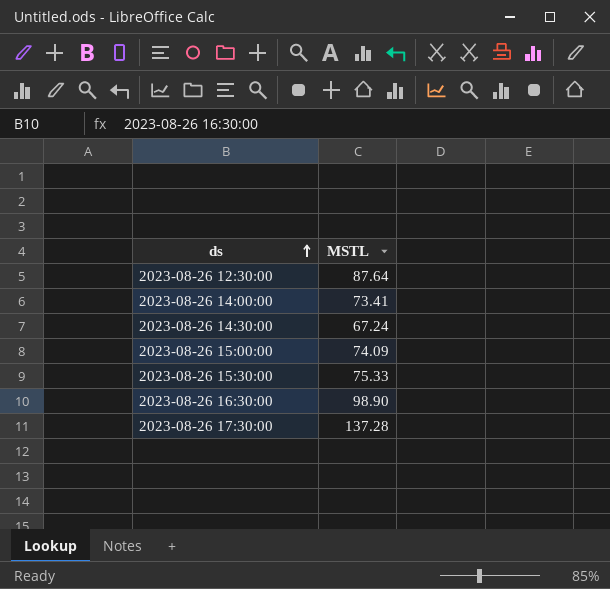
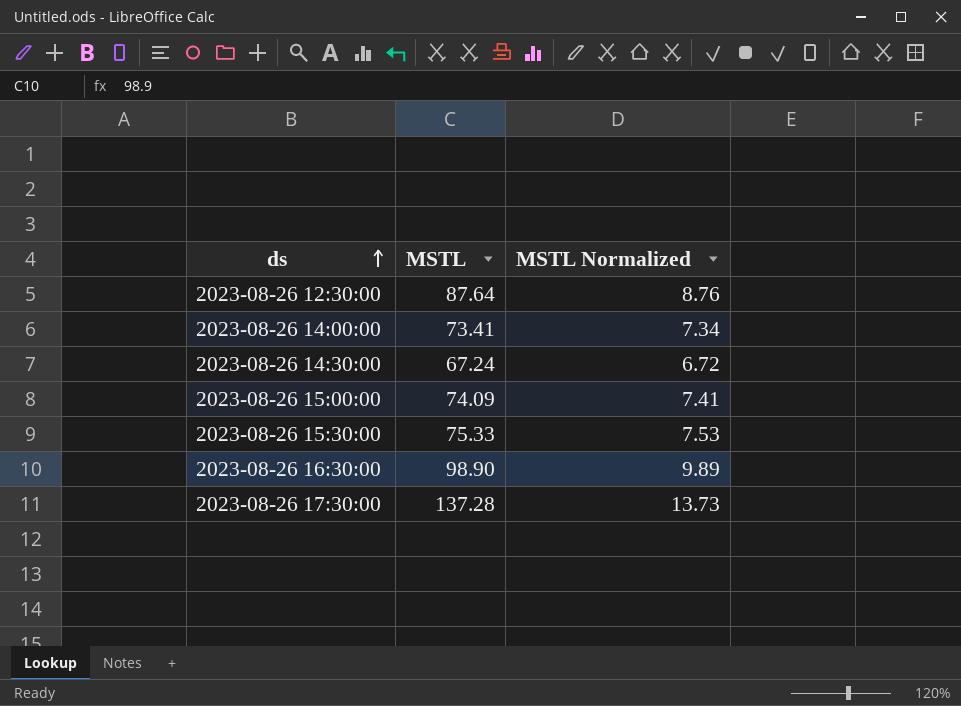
column MSTL Normalized | formula: none -> [MSTL] * 0.1

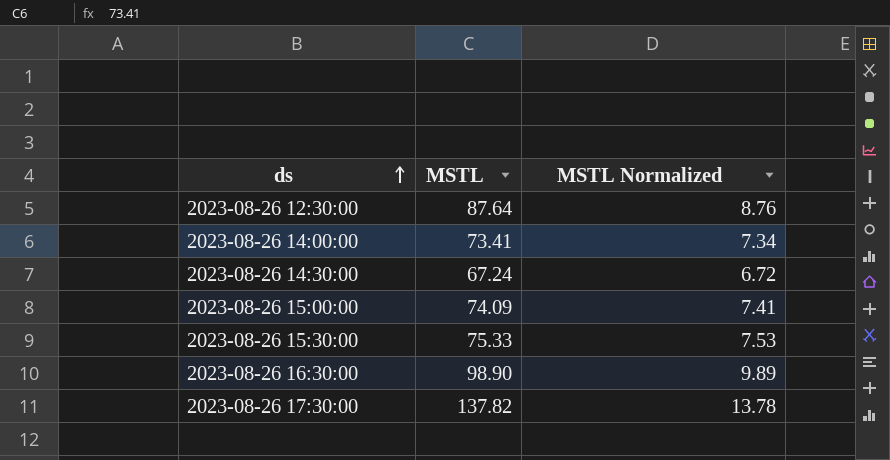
2023-08-26 17:30:00 | MSTL: 137.28 -> 137.82
2023-08-26 17:30:00 | MSTL Normalized: 13.73 -> 13.78

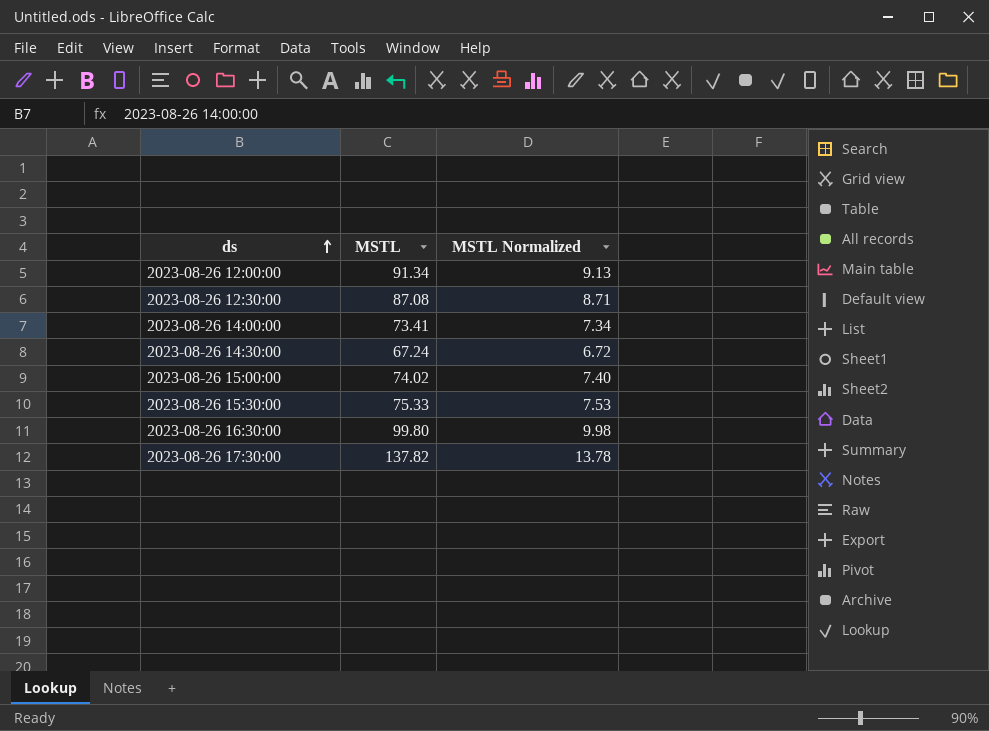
row 2023-08-26 12:00:00: none -> 91.34 | 9.13
2023-08-26 12:30:00 | MSTL: 87.64 -> 87.08
2023-08-26 12:30:00 | MSTL Normalized: 8.76 -> 8.71
2023-08-26 15:00:00 | MSTL: 74.09 -> 74.02
2023-08-26 15:00:00 | MSTL Normalized: 7.41 -> 7.40
2023-08-26 16:30:00 | MSTL: 98.90 -> 99.80
2023-08-26 16:30:00 | MSTL Normalized: 9.89 -> 9.98

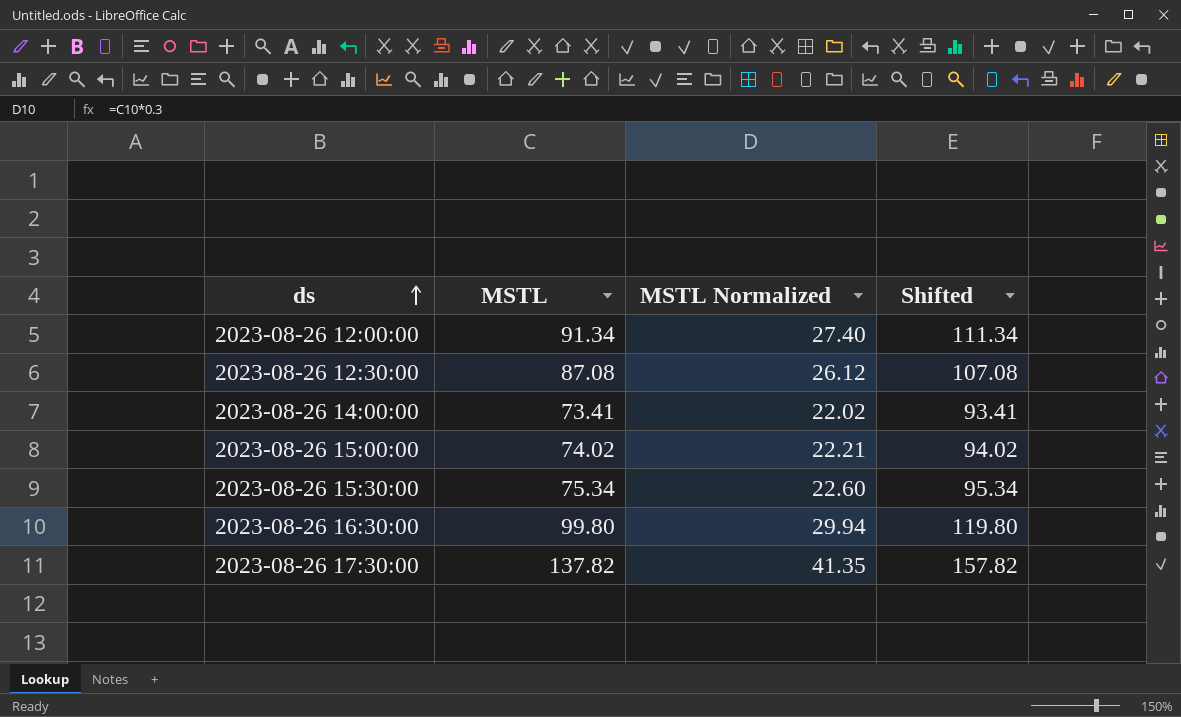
column MSTL Normalized | formula: [MSTL] * 0.1 -> [MSTL] * 0.3
column Shifted | formula: none -> [MSTL] + 20
row 2023-08-26 14:30:00: 67.24 | 6.72 -> none
2023-08-26 15:30:00 | MSTL: 75.33 -> 75.34

